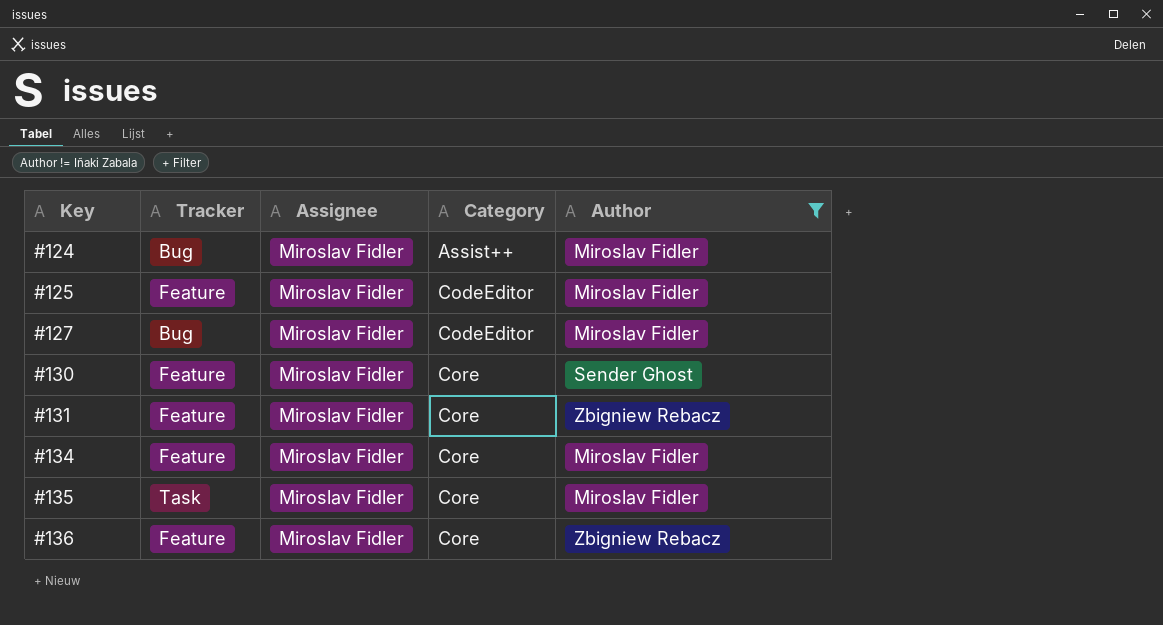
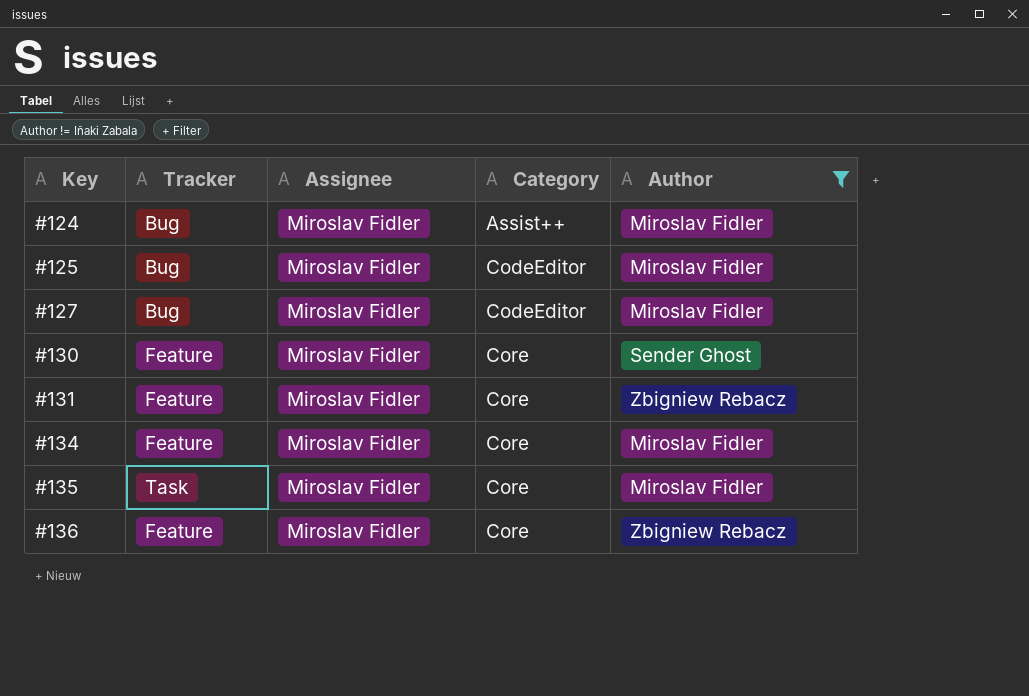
#125 | Tracker: Feature -> Bug

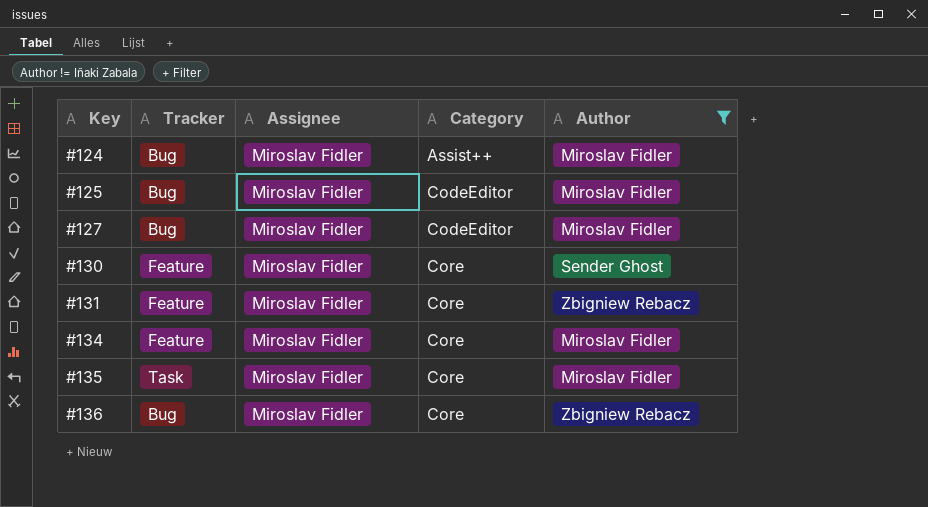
#136 | Tracker: Feature -> Bug

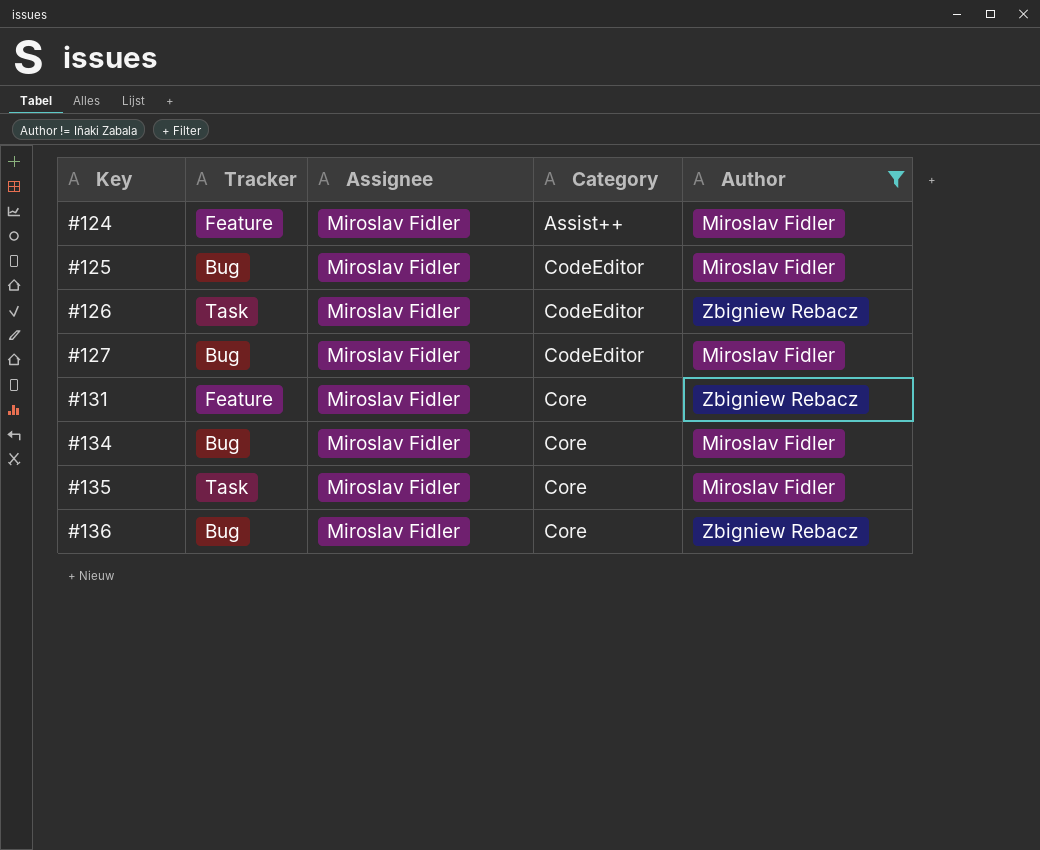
row #130: Feature | Miroslav Fidler | Core | Sender Ghost -> none
#124 | Tracker: Bug -> Feature
row #126: none -> Task | Miroslav Fidler | CodeEditor | Zbigniew Rebacz
#134 | Tracker: Feature -> Bug

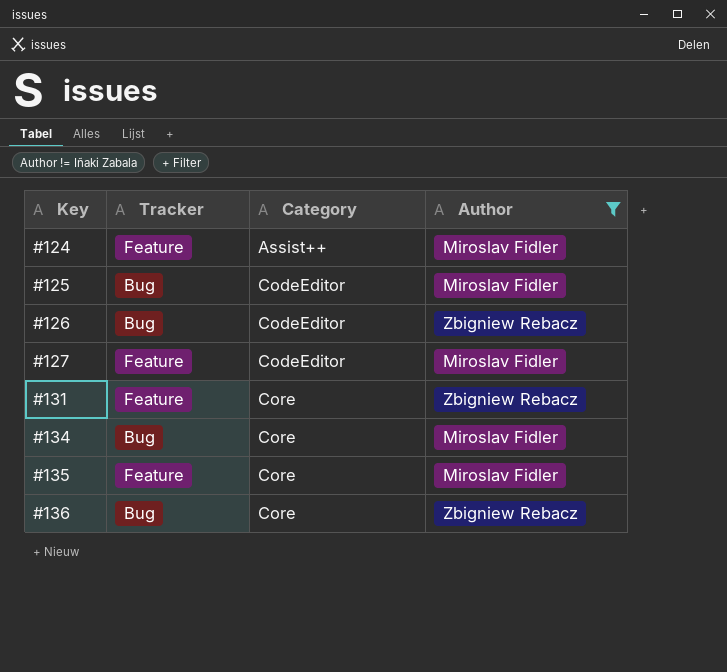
column Assignee | position: 3 -> none
#126 | Tracker: Task -> Bug
#127 | Tracker: Bug -> Feature
#135 | Tracker: Task -> Feature

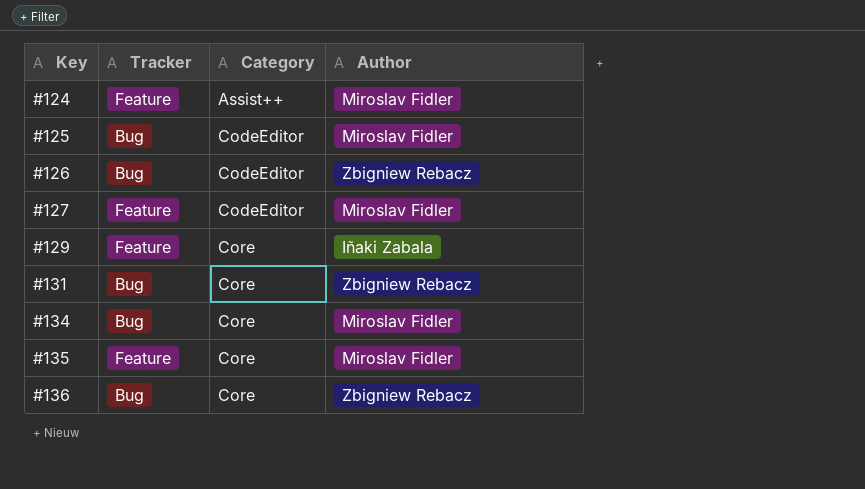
filter: Author != Iñaki Zabala -> none
#131 | Tracker: Feature -> Bug

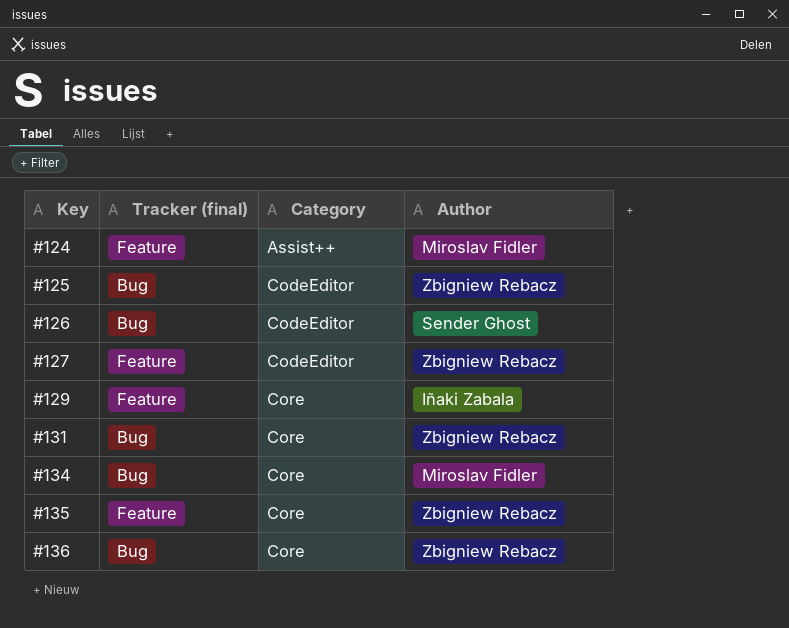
column name: Tracker -> Tracker (final)
#125 | Author: Miroslav Fidler -> Zbigniew Rebacz
#126 | Author: Zbigniew Rebacz -> Sender Ghost
#127 | Author: Miroslav Fidler -> Zbigniew Rebacz
#135 | Author: Miroslav Fidler -> Zbigniew Rebacz

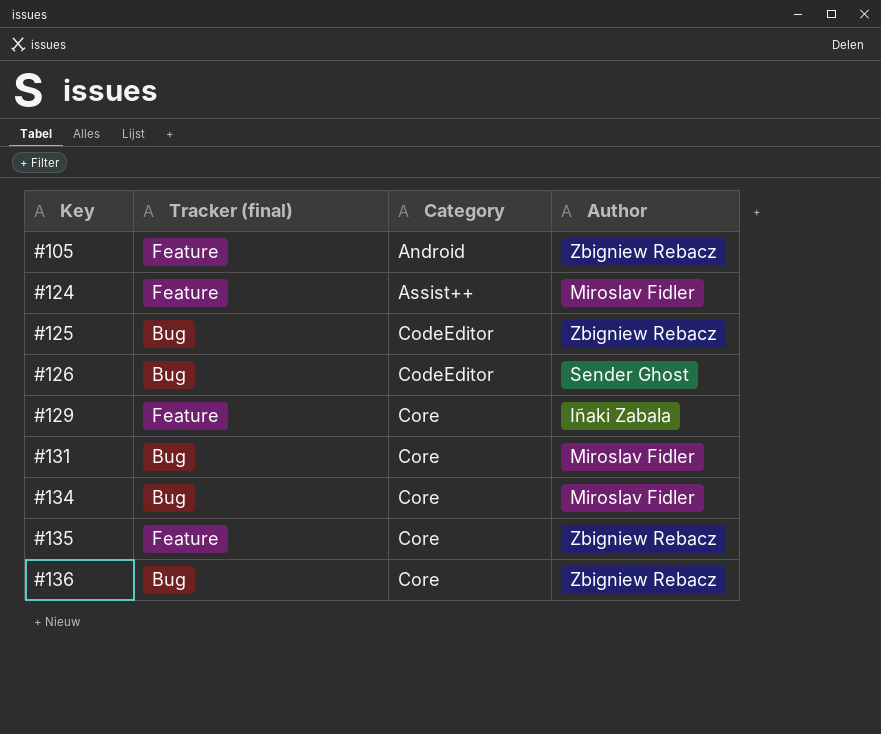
row #127: Feature | CodeEditor | Zbigniew Rebacz -> none
row #105: none -> Feature | Android | Zbigniew Rebacz
#131 | Author: Zbigniew Rebacz -> Miroslav Fidler

